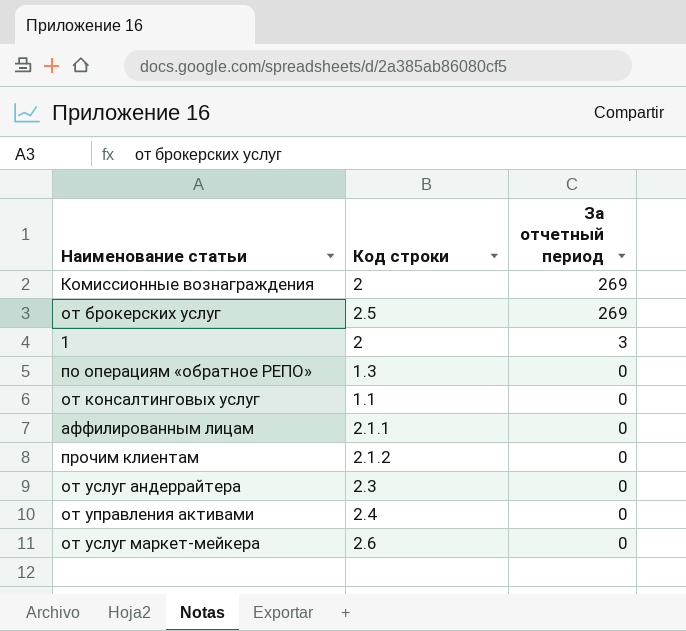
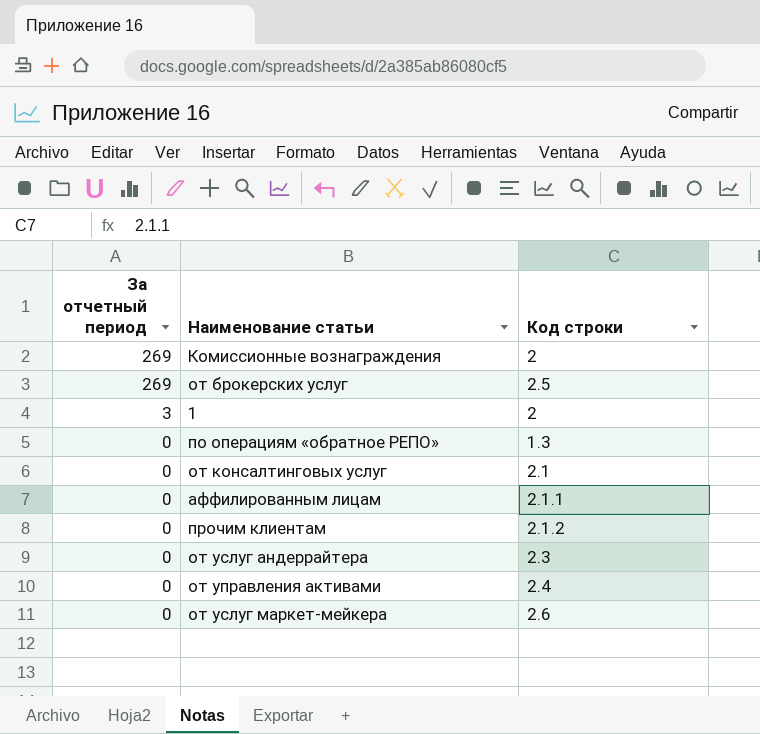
column За отчетный период | position: 3 -> 1
от консалтинговых услуг | Код строки: 1.1 -> 2.1

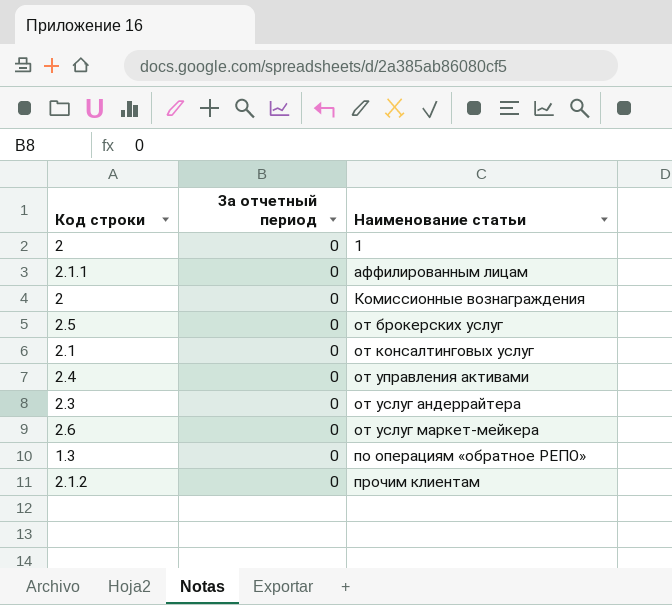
row order: За отчетный период descending -> Наименование статьи ascending
column Код строки | position: 3 -> 1
1 | За отчетный период: 3 -> 0
Комиссионные вознаграждения | За отчетный период: 269 -> 0
от брокерских услуг | За отчетный период: 269 -> 0

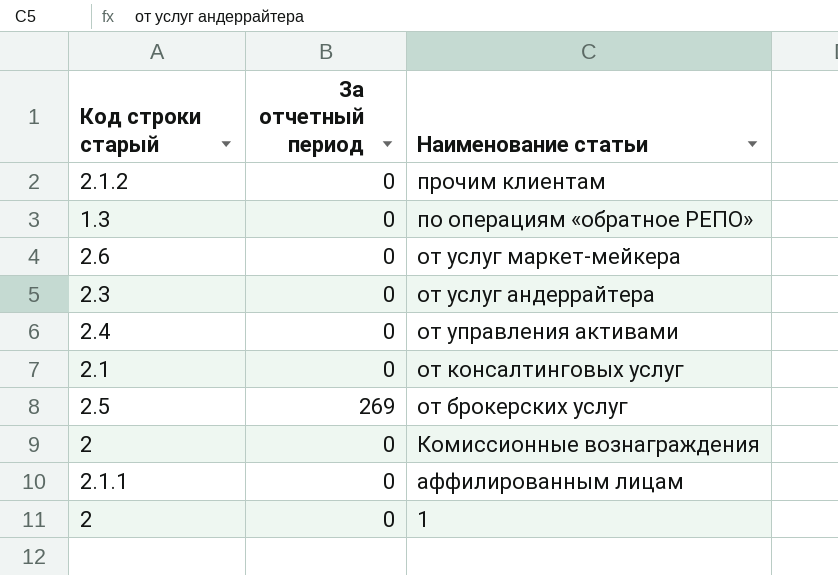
row order: Наименование статьи ascending -> Наименование статьи descending
column name: Код строки -> Код строки старый
от брокерских услуг | За отчетный период: 0 -> 269

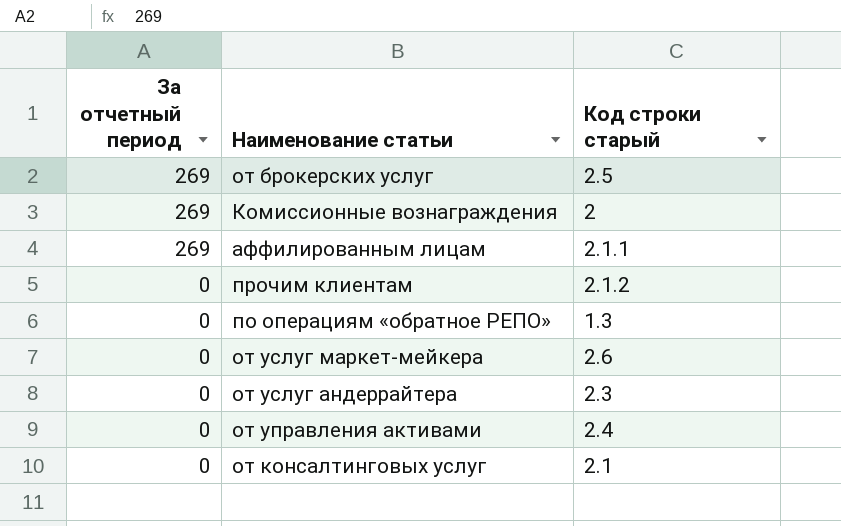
row order: Наименование статьи descending -> За отчетный период descending
column Код строки старый | position: 1 -> 3
row 1: 2 | 0 -> none
Комиссионные вознаграждения | За отчетный период: 0 -> 269
аффилированным лицам | За отчетный период: 0 -> 269

